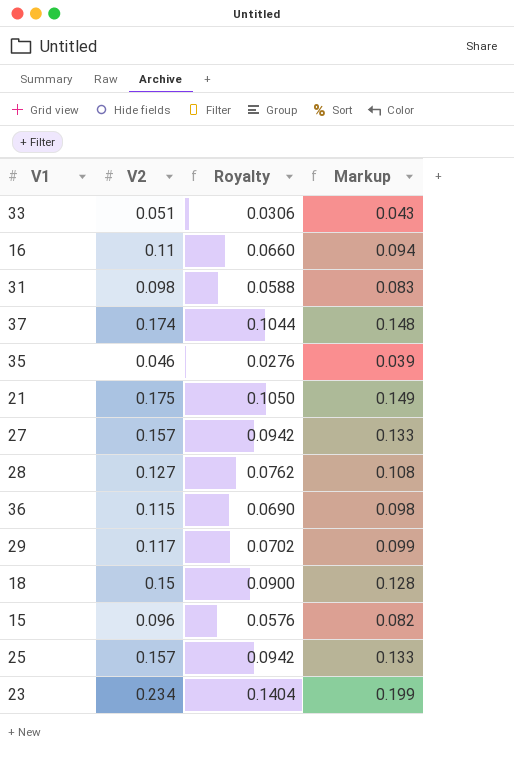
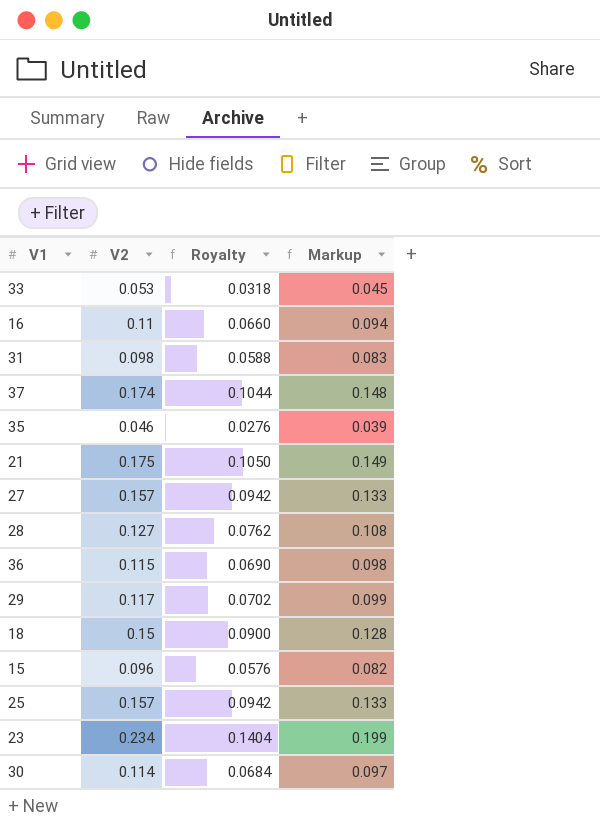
33 | V2: 0.051 -> 0.053
33 | Royalty: 0.0306 -> 0.0318
33 | Markup: 0.043 -> 0.045
row 30: none -> 0.114 | 0.0684 | 0.097

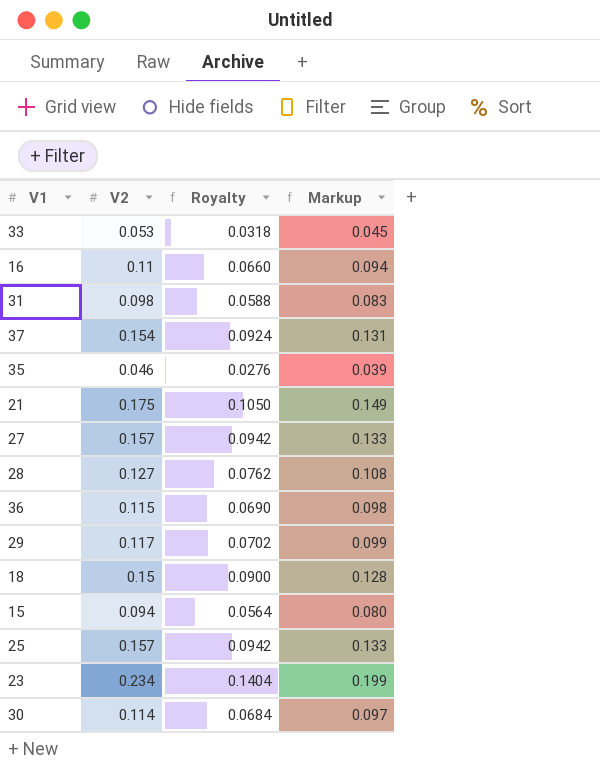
37 | V2: 0.174 -> 0.154
37 | Royalty: 0.1044 -> 0.0924
37 | Markup: 0.148 -> 0.131
15 | V2: 0.096 -> 0.094
15 | Royalty: 0.0576 -> 0.0564
15 | Markup: 0.082 -> 0.080

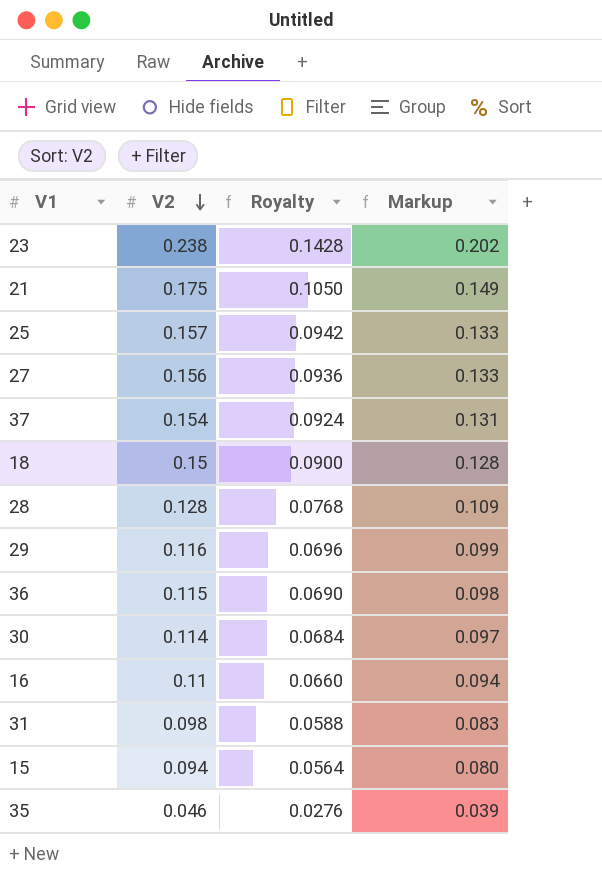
row order: none -> V2 descending
row 33: 0.053 | 0.0318 | 0.045 -> none
23 | V2: 0.234 -> 0.238
23 | Royalty: 0.1404 -> 0.1428
23 | Markup: 0.199 -> 0.202
27 | V2: 0.157 -> 0.156
27 | Royalty: 0.0942 -> 0.0936
28 | V2: 0.127 -> 0.128
28 | Royalty: 0.0762 -> 0.0768
28 | Markup: 0.108 -> 0.109
29 | V2: 0.117 -> 0.116
29 | Royalty: 0.0702 -> 0.0696

